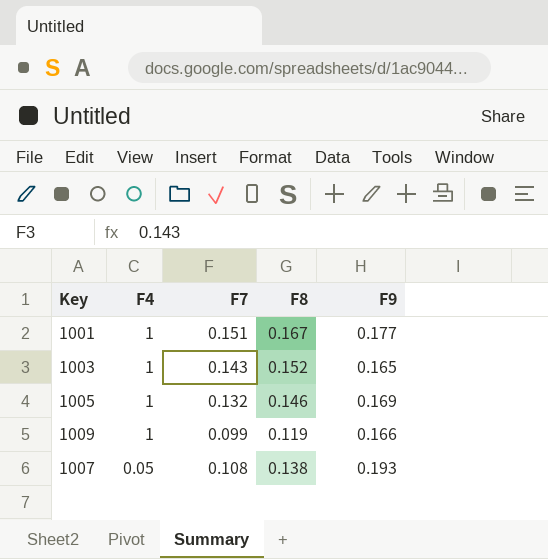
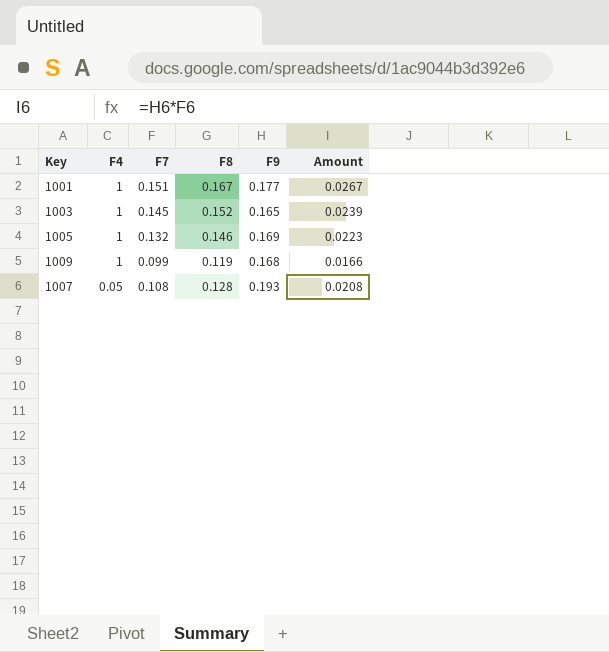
column Amount | formula: none -> [F7] * [F9]
1003 | F7: 0.143 -> 0.145
1009 | F9: 0.166 -> 0.168
1007 | F8: 0.138 -> 0.128

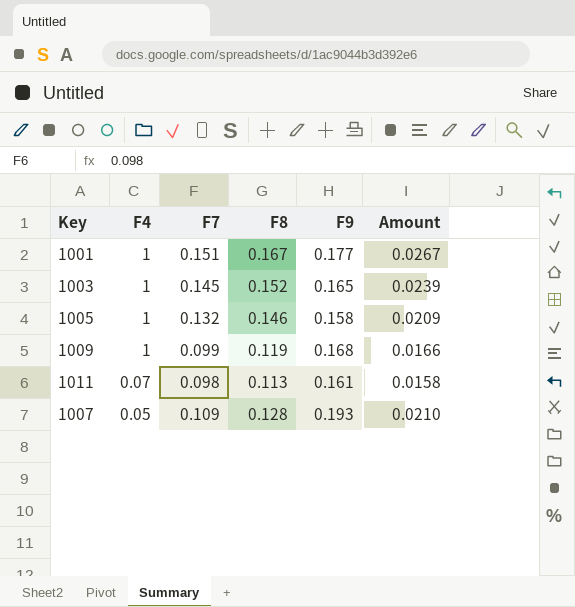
1005 | F9: 0.169 -> 0.158
1005 | Amount: 0.0223 -> 0.0209
row 1011: none -> 0.07 | 0.098 | 0.113 | 0.161 | 0.0158
1007 | F7: 0.108 -> 0.109
1007 | Amount: 0.0208 -> 0.0210

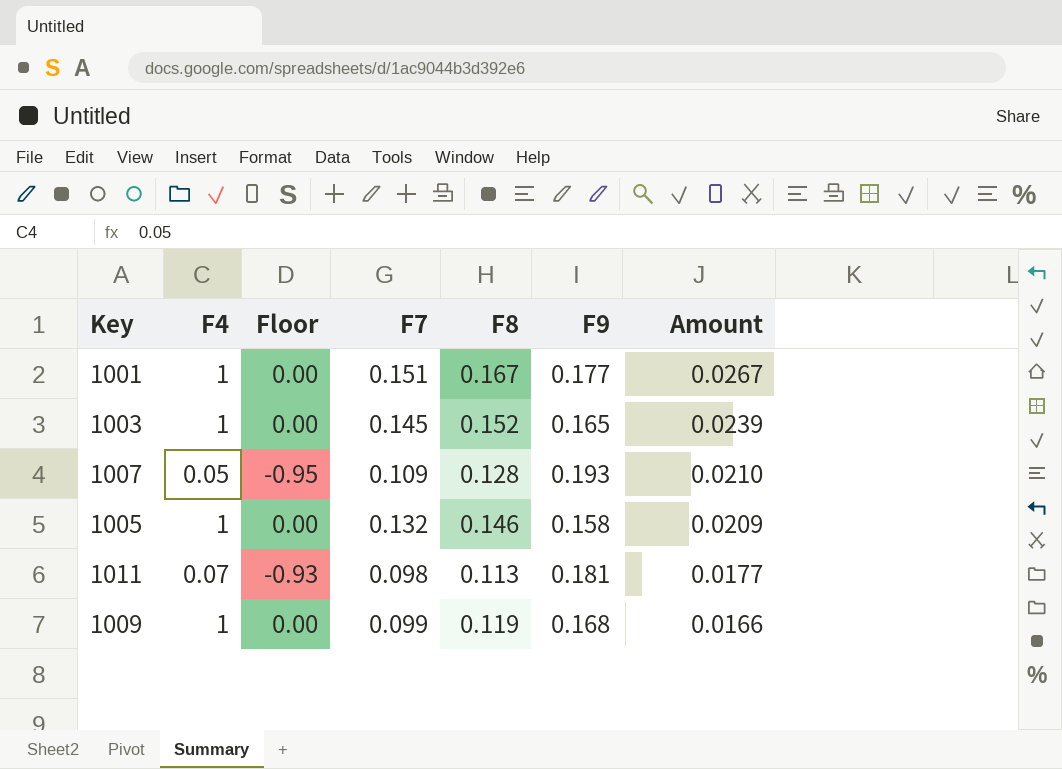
row order: F4 descending -> Amount descending
column Floor | formula: none -> [F4] - 1
1011 | F9: 0.161 -> 0.181
1011 | Amount: 0.0158 -> 0.0177

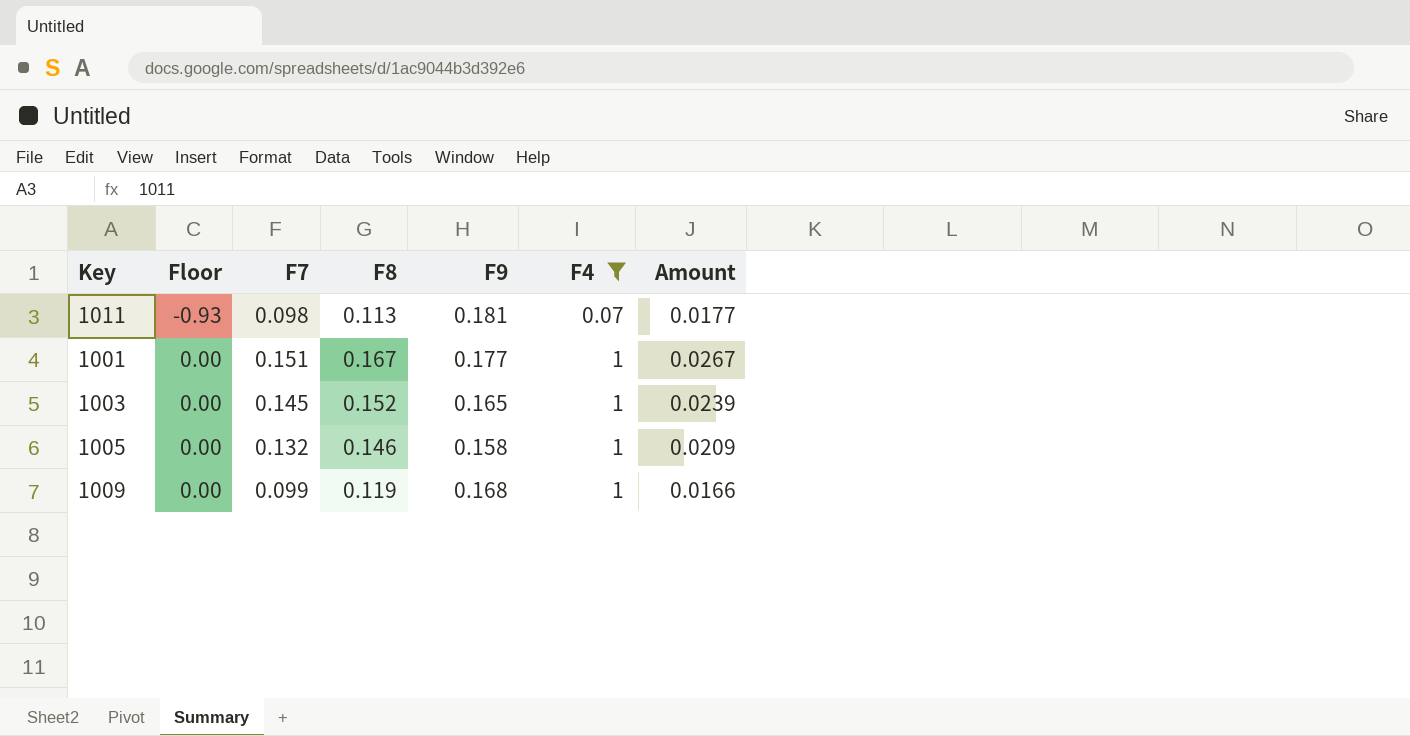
filter: none -> F4 != 0.05
row order: Amount descending -> Floor ascending
column F4 | position: 2 -> 6

